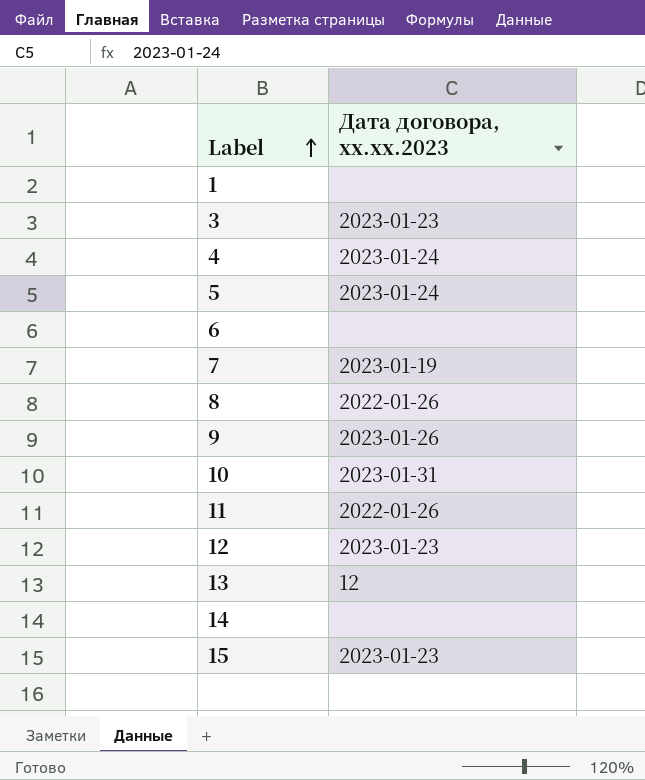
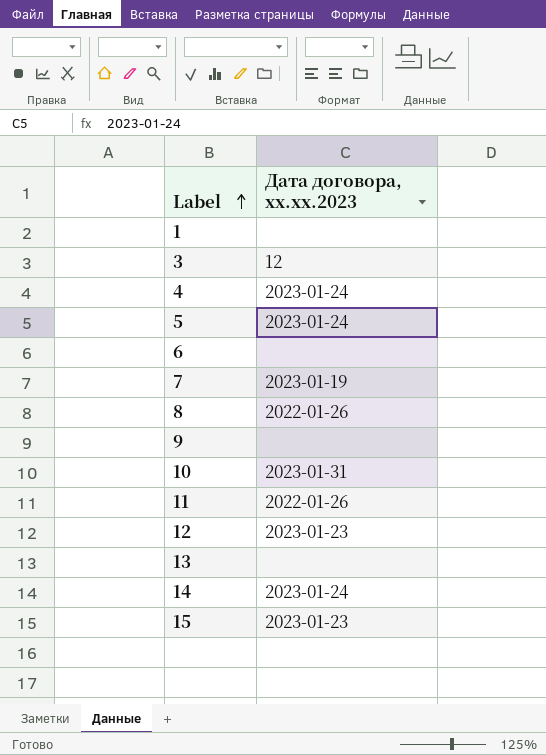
3 | Дата договора, хх.хх.2023: 2023-01-23 -> 12
9 | Дата договора, хх.хх.2023: 2023-01-26 -> none
13 | Дата договора, хх.хх.2023: 12 -> none
14 | Дата договора, хх.хх.2023: none -> 2023-01-24

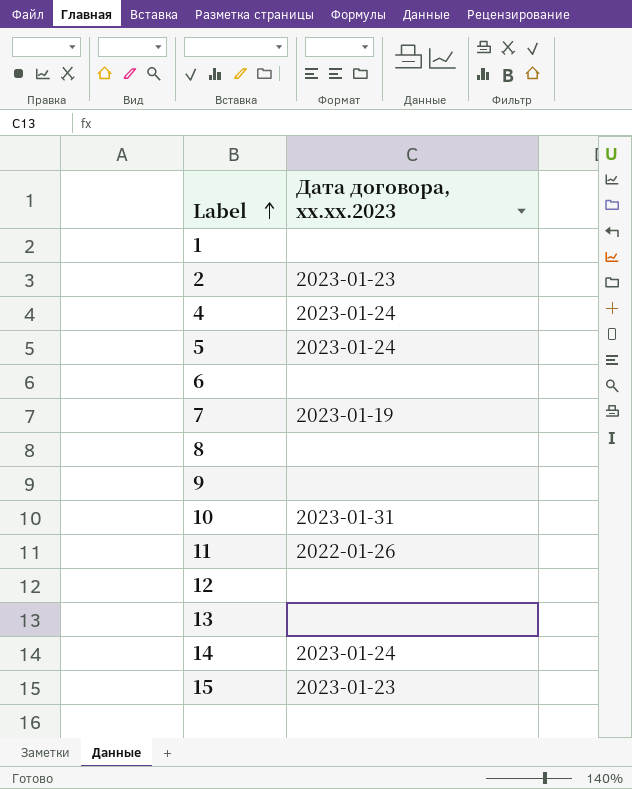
row 3: 12 -> none
row 2: none -> 2023-01-23
8 | Дата договора, хх.хх.2023: 2022-01-26 -> none
12 | Дата договора, хх.хх.2023: 2023-01-23 -> none

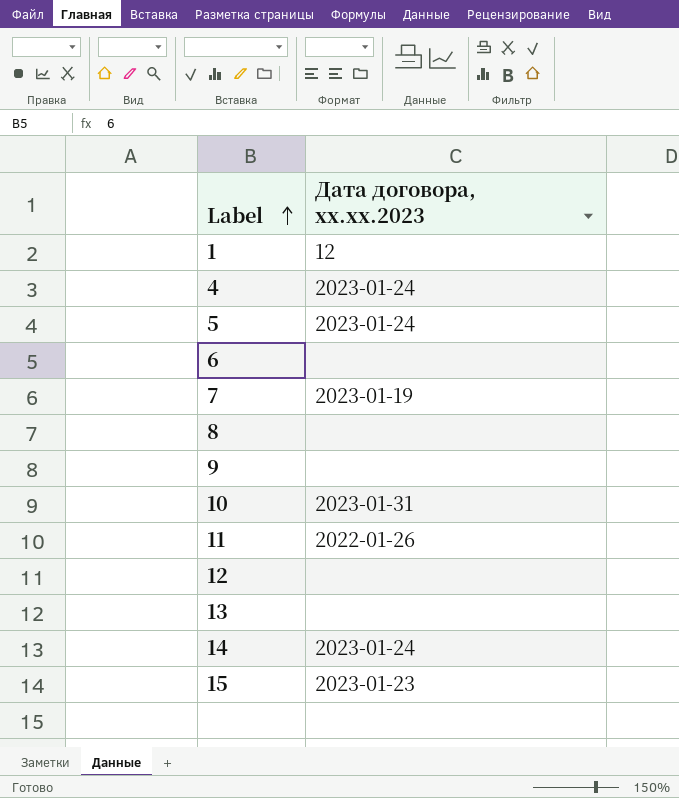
row 2: 2023-01-23 -> none
1 | Дата договора, хх.хх.2023: none -> 12

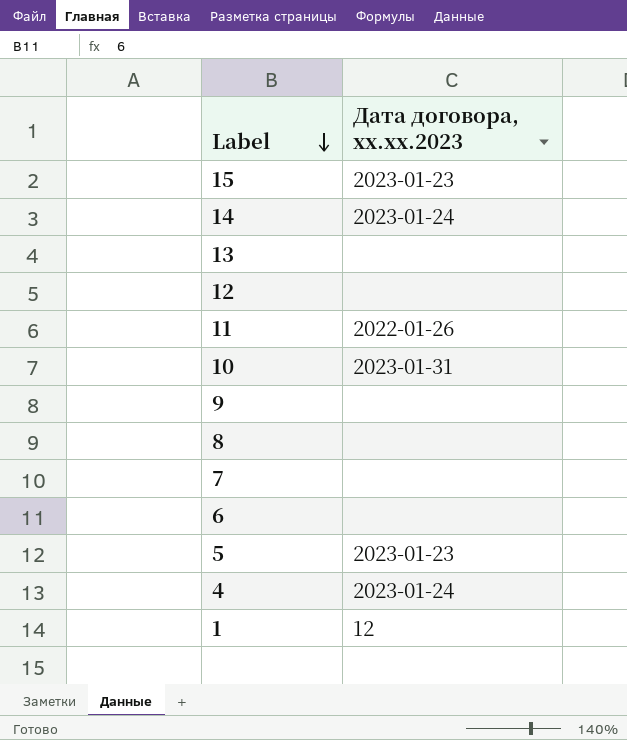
row order: Label ascending -> Label descending
7 | Дата договора, хх.хх.2023: 2023-01-19 -> none
5 | Дата договора, хх.хх.2023: 2023-01-24 -> 2023-01-23

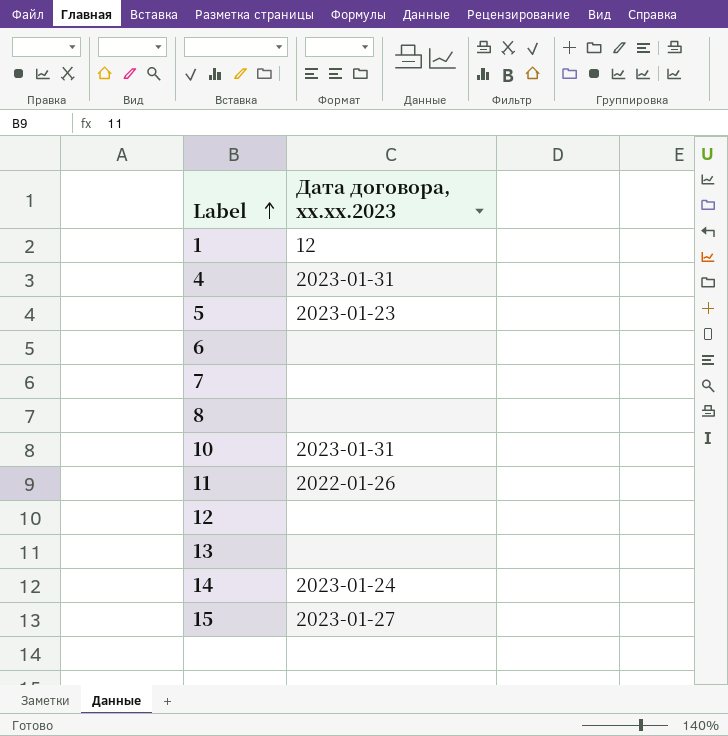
row order: Label descending -> Label ascending
row 9: none -> none
4 | Дата договора, хх.хх.2023: 2023-01-24 -> 2023-01-31
15 | Дата договора, хх.хх.2023: 2023-01-23 -> 2023-01-27

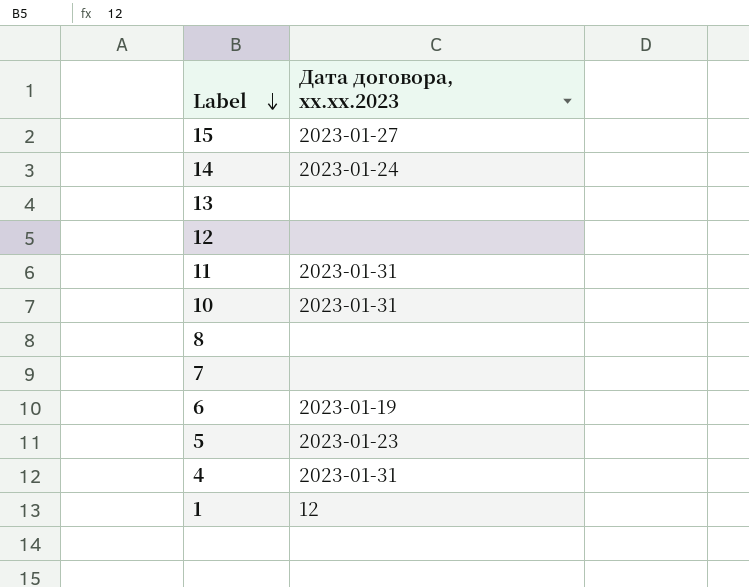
row order: Label ascending -> Label descending
11 | Дата договора, хх.хх.2023: 2022-01-26 -> 2023-01-31
6 | Дата договора, хх.хх.2023: none -> 2023-01-19

